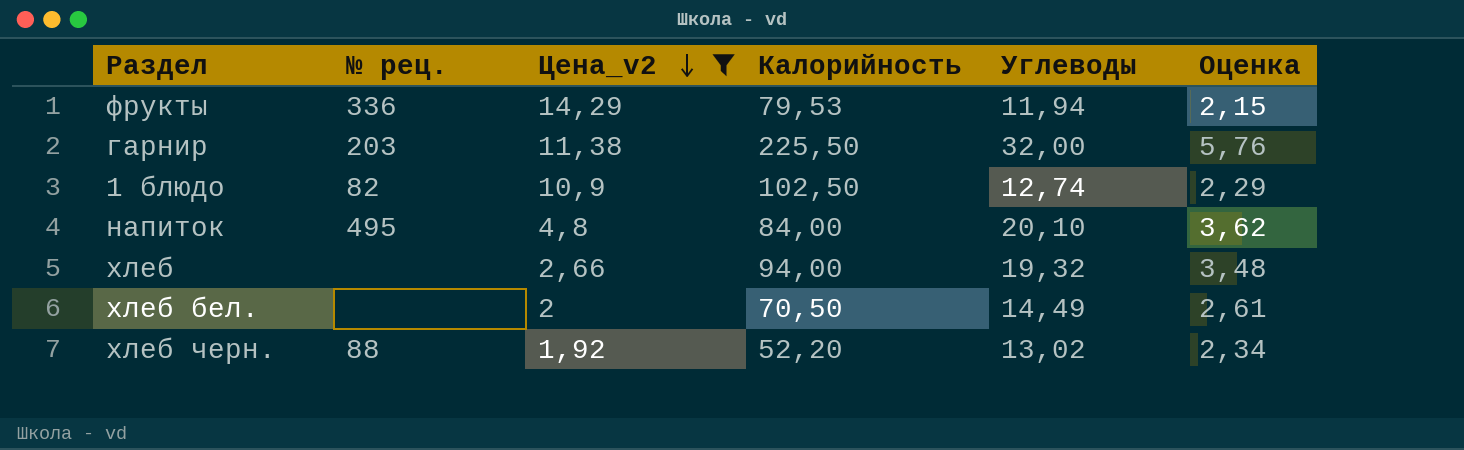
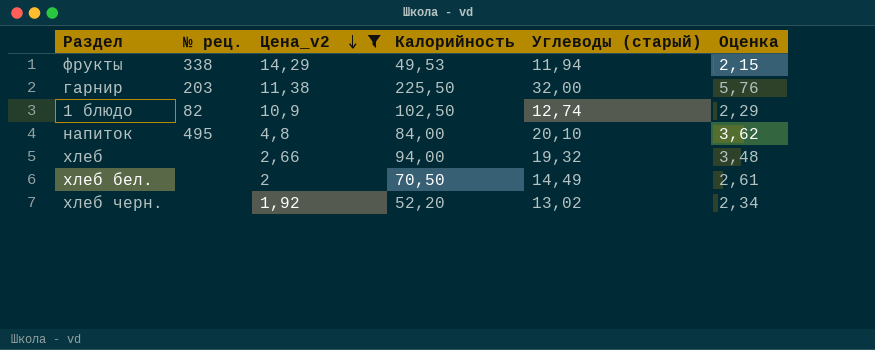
column name: Углеводы -> Углеводы (старый)
фрукты | № рец.: 336 -> 338
фрукты | Калорийность: 79,53 -> 49,53
хлеб черн. | № рец.: 88 -> none

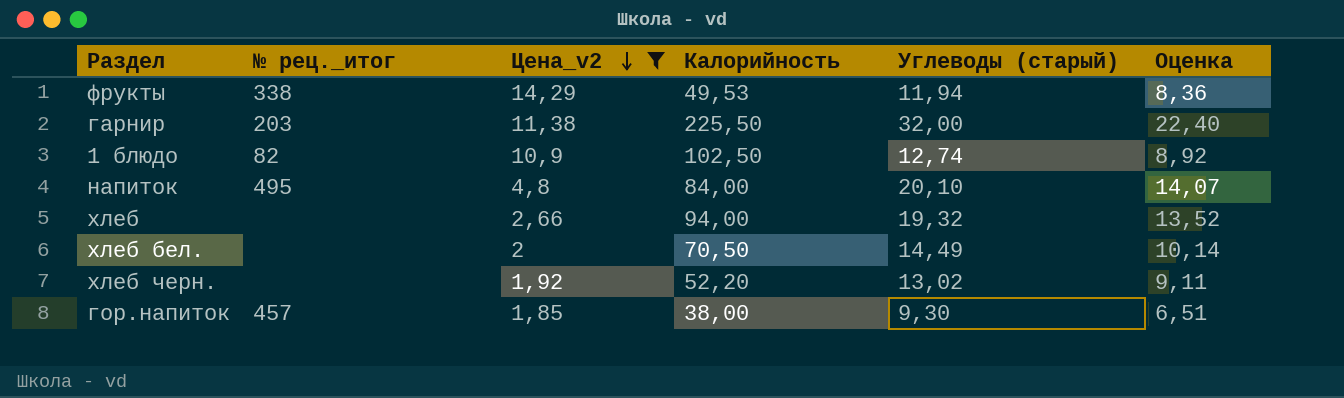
column name: № рец. -> № рец._итог
column Оценка | formula: [Углеводы (старый)] * 0,18 -> [Углеводы (старый)] * 0,7
row гор.напиток: none -> 457 | 1,85 | 38,00 | 9,30 | 6,51

